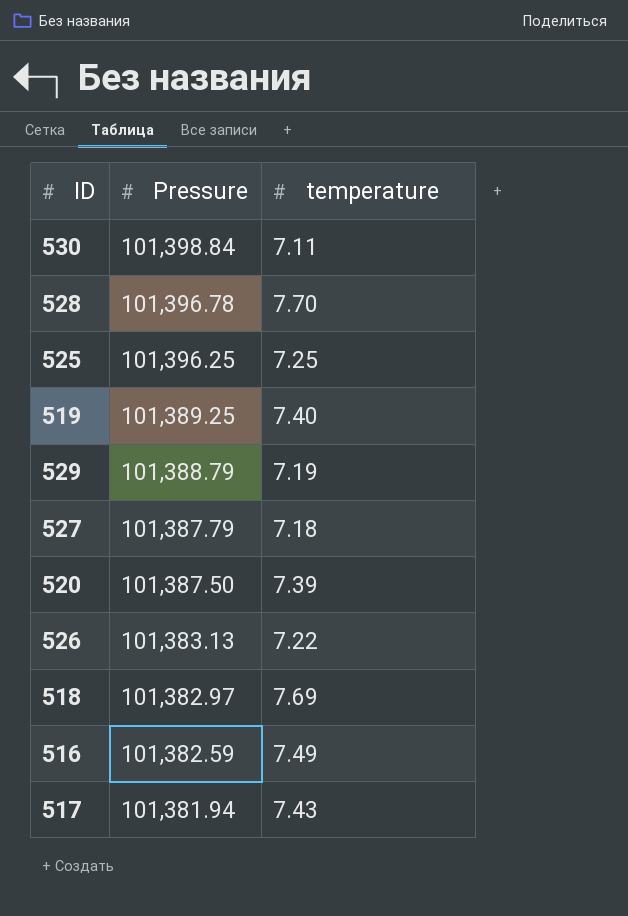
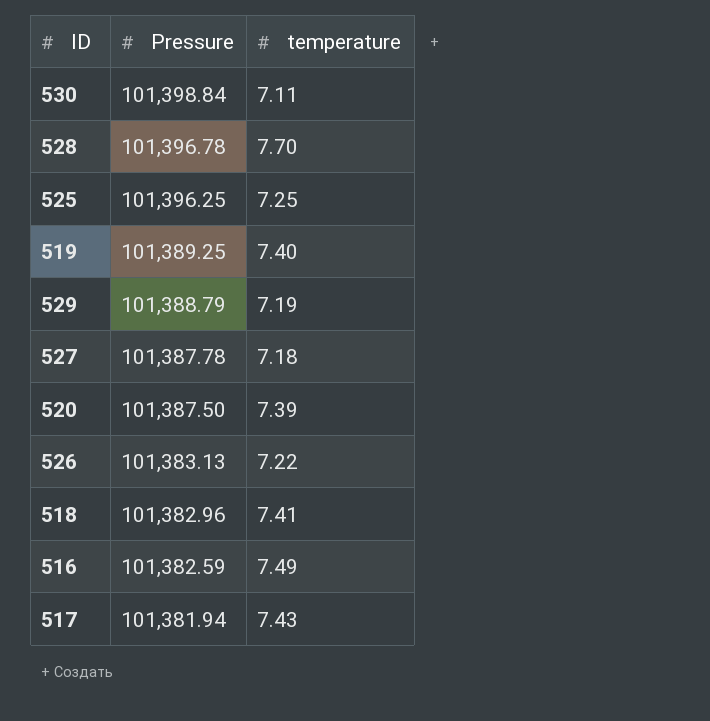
527 | Pressure: 101,387.79 -> 101,387.78
518 | Pressure: 101,382.97 -> 101,382.96
518 | temperature: 7.69 -> 7.41

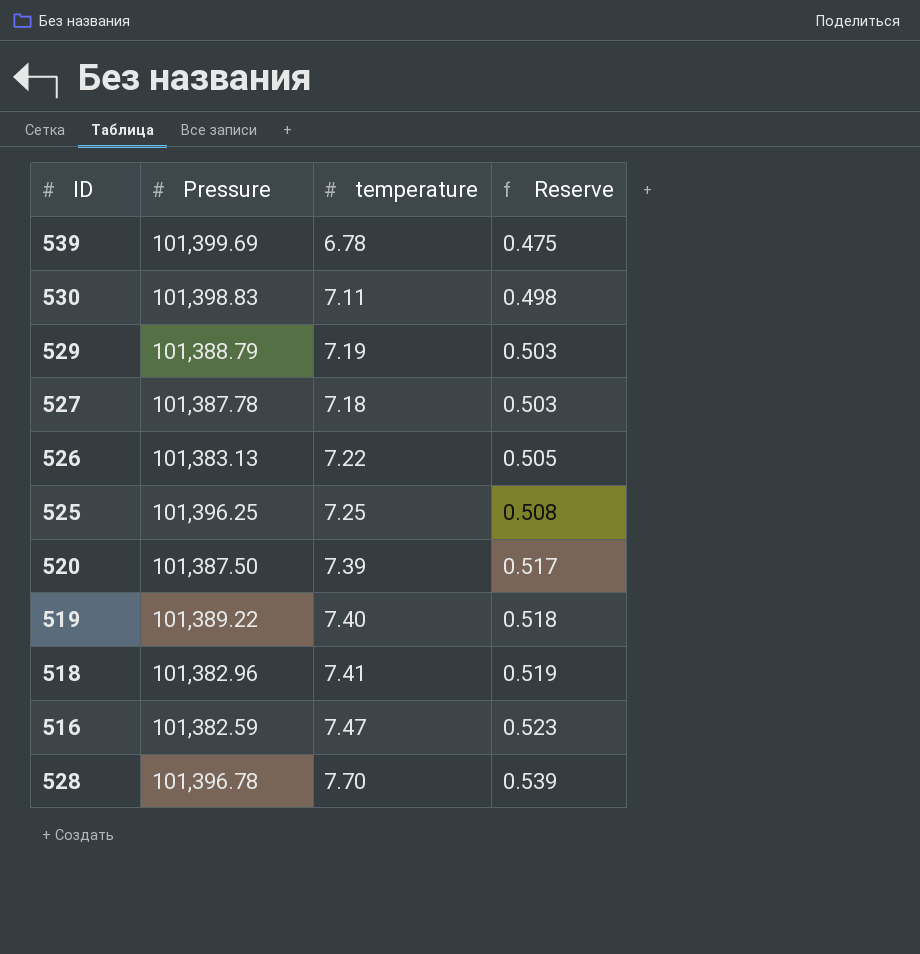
row order: Pressure descending -> Reserve ascending
column Reserve | formula: none -> [temperature] * 0.07
row 517: 101,381.94 | 7.43 -> none
row 539: none -> 101,399.69 | 6.78 | 0.475
530 | Pressure: 101,398.84 -> 101,398.83
519 | Pressure: 101,389.25 -> 101,389.22
516 | temperature: 7.49 -> 7.47

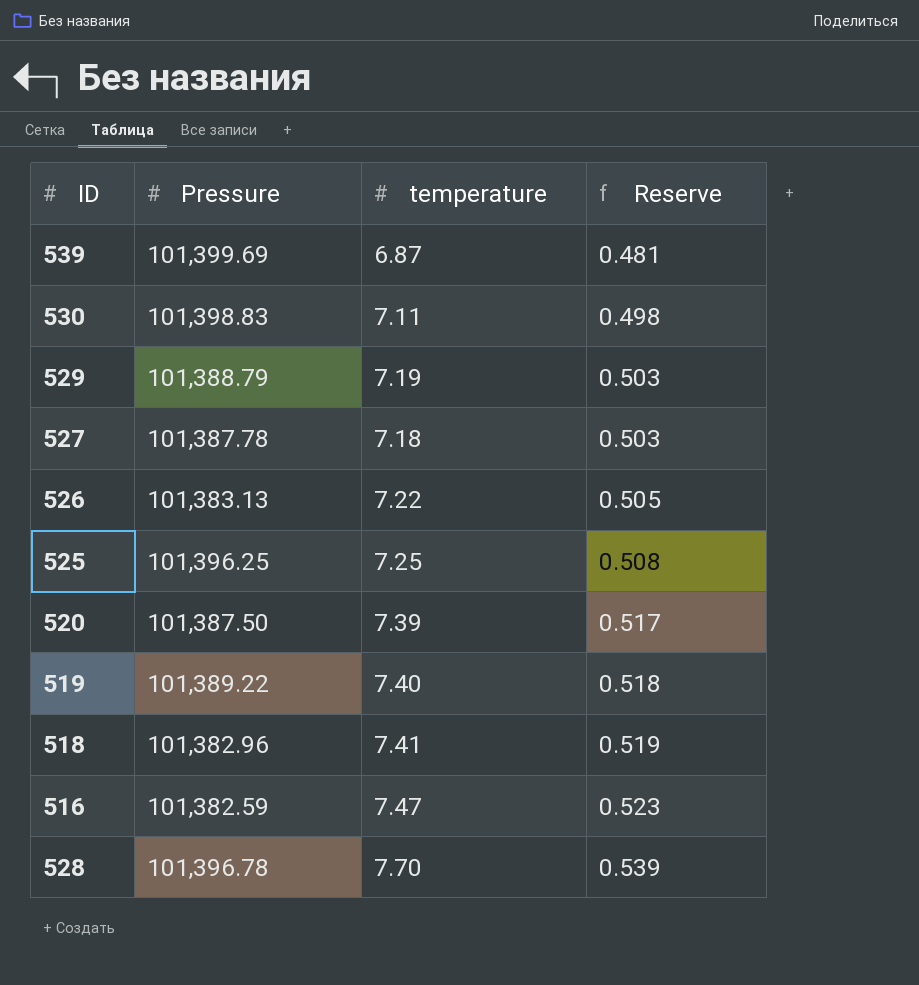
539 | temperature: 6.78 -> 6.87
539 | Reserve: 0.475 -> 0.481

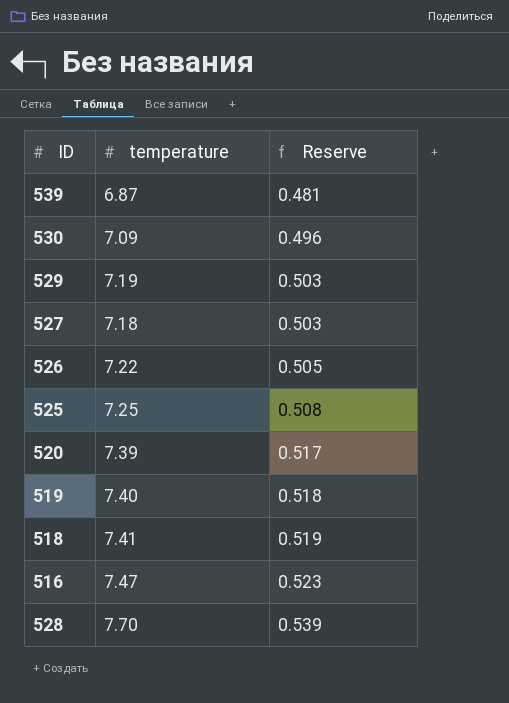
column Pressure | position: 2 -> none
530 | temperature: 7.11 -> 7.09
530 | Reserve: 0.498 -> 0.496

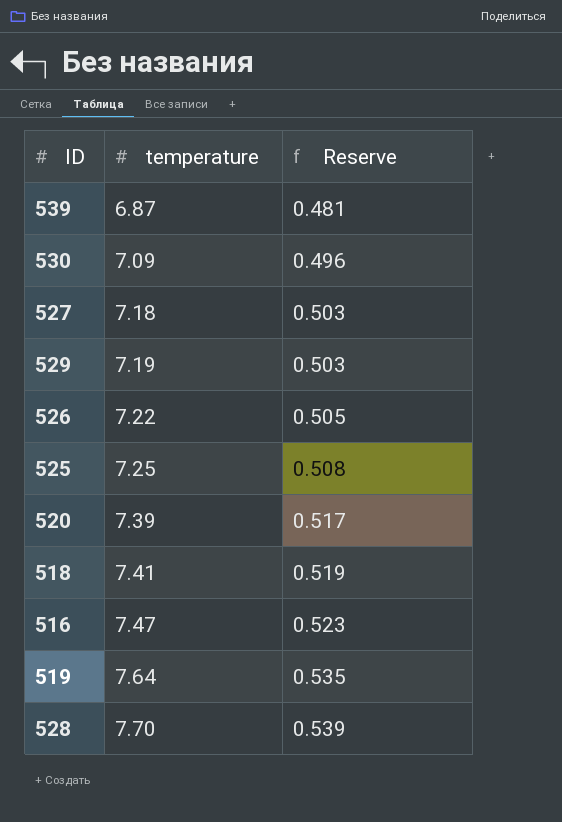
row order: Reserve ascending -> temperature ascending
519 | temperature: 7.40 -> 7.64
519 | Reserve: 0.518 -> 0.535

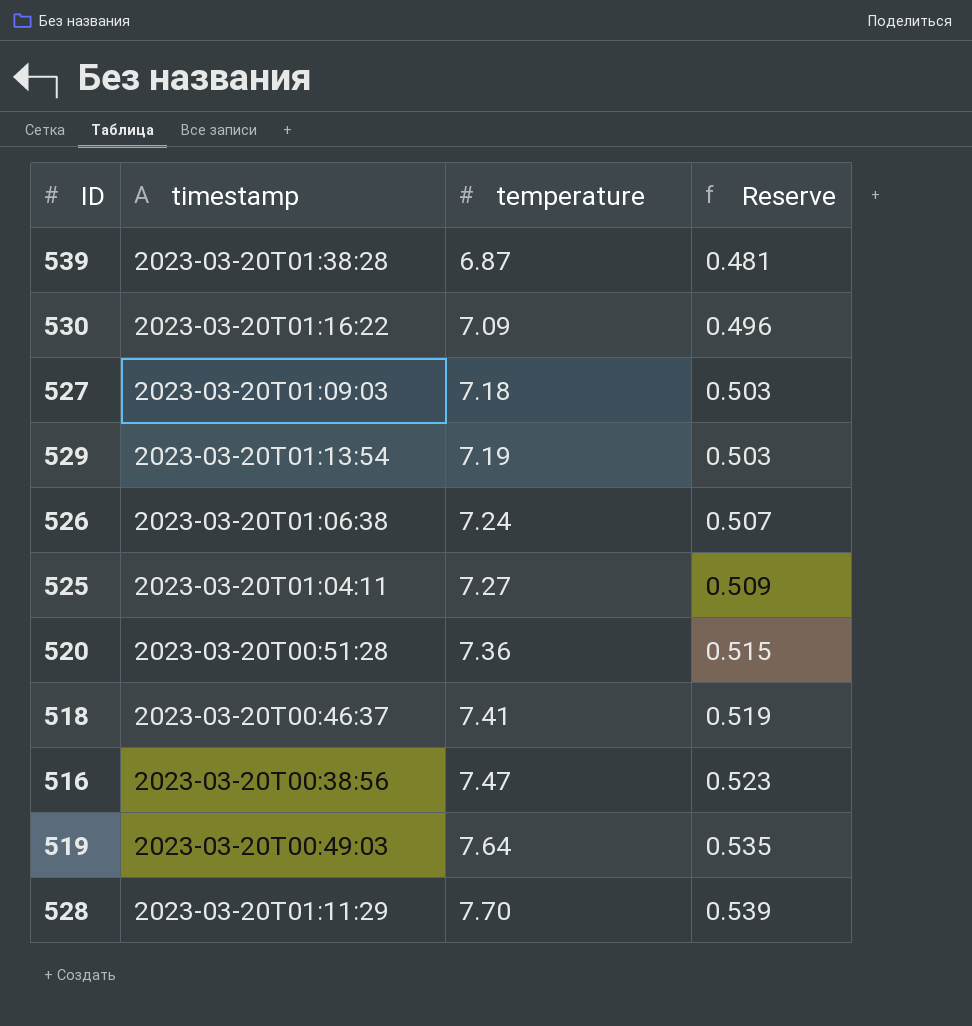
column timestamp | position: none -> 2
526 | temperature: 7.22 -> 7.24
526 | Reserve: 0.505 -> 0.507
525 | temperature: 7.25 -> 7.27
525 | Reserve: 0.508 -> 0.509
520 | temperature: 7.39 -> 7.36
520 | Reserve: 0.517 -> 0.515

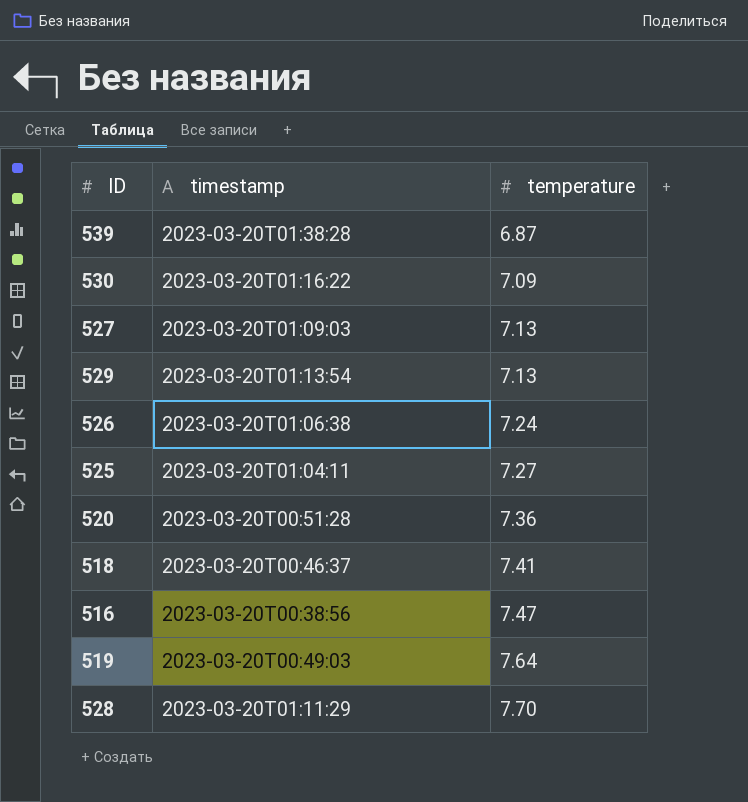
column Reserve | formula: [temperature] * 0.07 -> none
527 | temperature: 7.18 -> 7.13
529 | temperature: 7.19 -> 7.13

